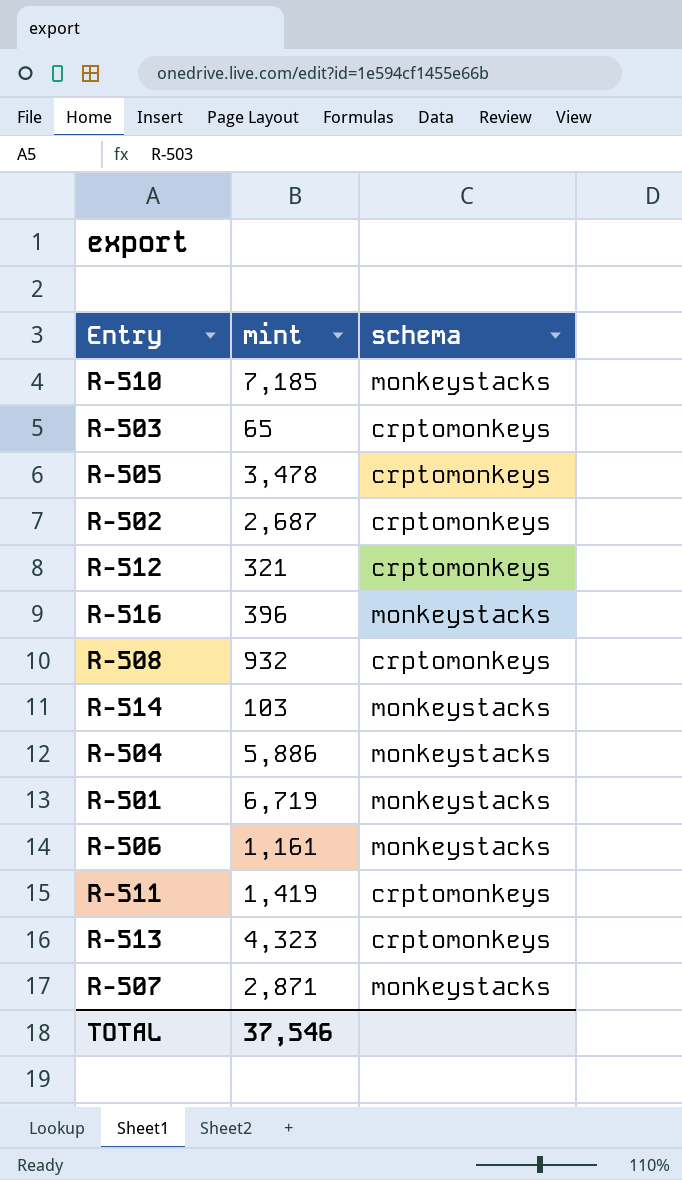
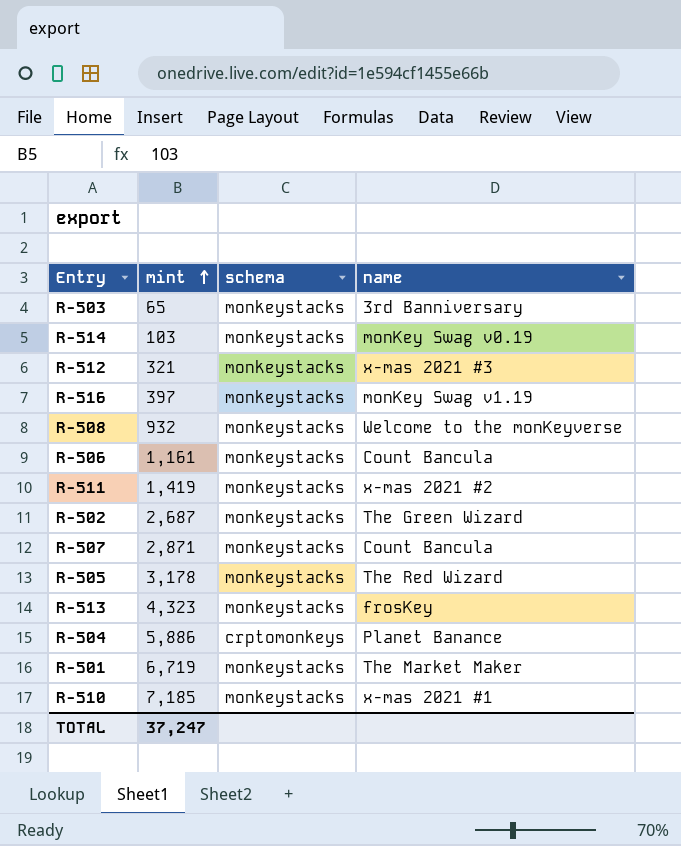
row order: none -> mint ascending
column name | position: none -> 4
R-503 | schema: crptomonkeys -> monkeystacks
R-512 | schema: crptomonkeys -> monkeystacks
R-516 | mint: 396 -> 397
R-508 | schema: crptomonkeys -> monkeystacks
R-511 | schema: crptomonkeys -> monkeystacks
R-502 | schema: crptomonkeys -> monkeystacks
R-505 | mint: 3,478 -> 3,178
R-505 | schema: crptomonkeys -> monkeystacks
R-513 | schema: crptomonkeys -> monkeystacks
R-504 | schema: monkeystacks -> crptomonkeys
TOTAL | mint: 37,546 -> 37,247

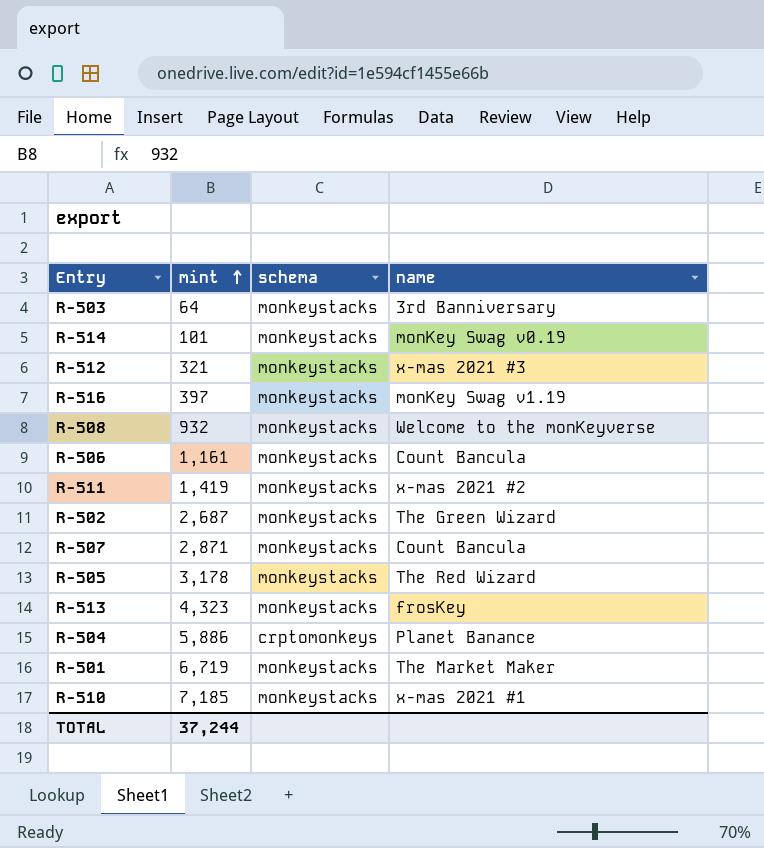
R-503 | mint: 65 -> 64
R-514 | mint: 103 -> 101
TOTAL | mint: 37,247 -> 37,244

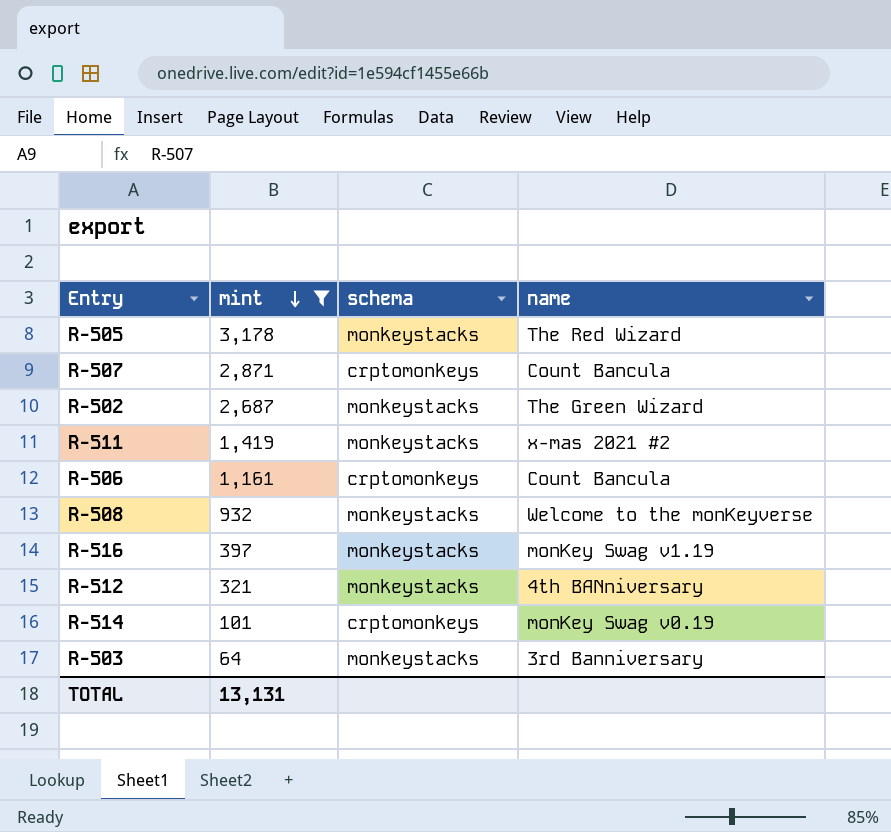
filter: none -> mint <= 3,178
row order: mint ascending -> mint descending
R-507 | schema: monkeystacks -> crptomonkeys
R-506 | schema: monkeystacks -> crptomonkeys
R-512 | name: x-mas 2021 #3 -> 4th BANniversary
R-514 | schema: monkeystacks -> crptomonkeys
TOTAL | mint: 37,244 -> 13,131

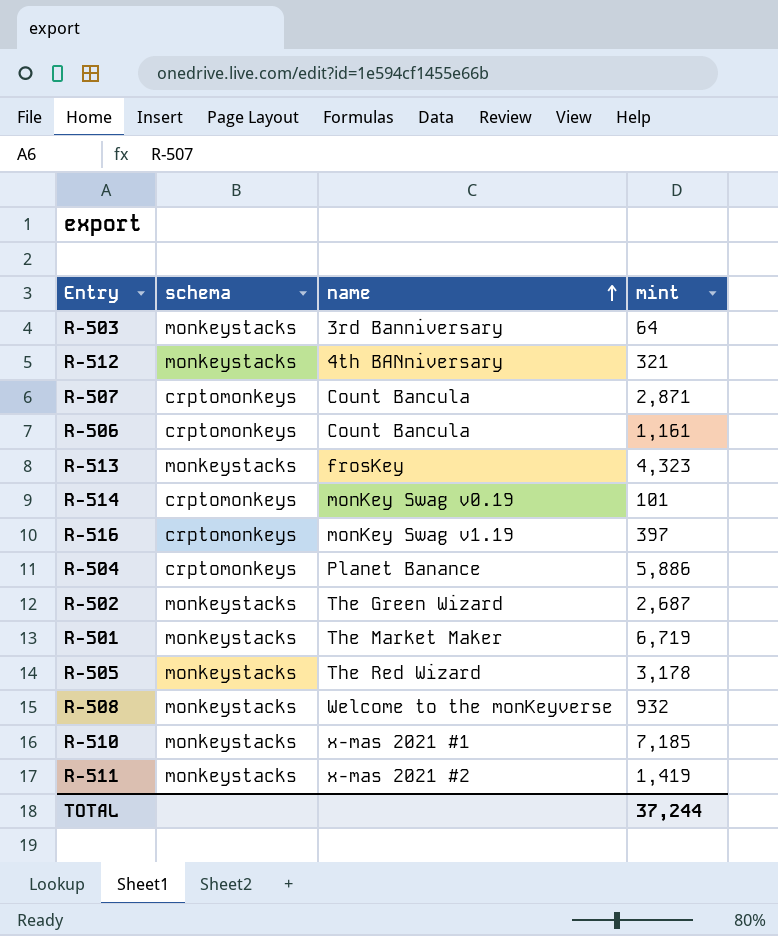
filter: mint <= 3,178 -> none
row order: mint descending -> name ascending
column mint | position: 2 -> 4
R-516 | schema: monkeystacks -> crptomonkeys
TOTAL | mint: 13,131 -> 37,244

